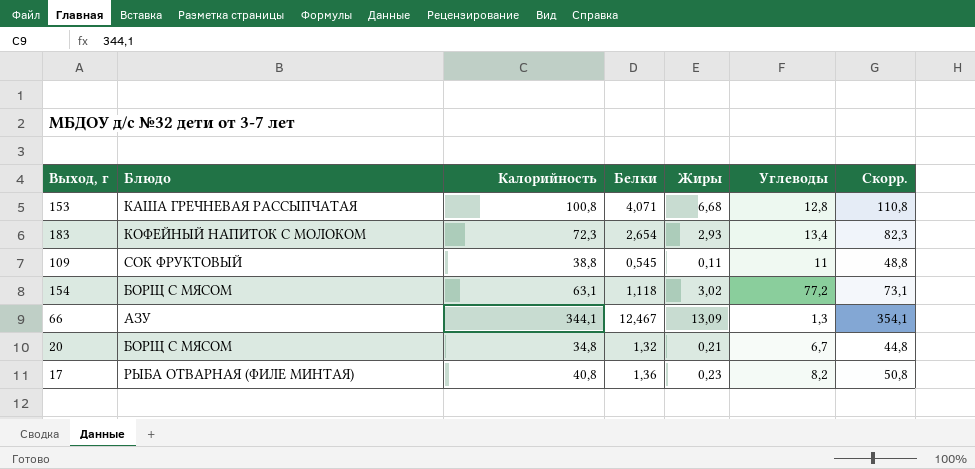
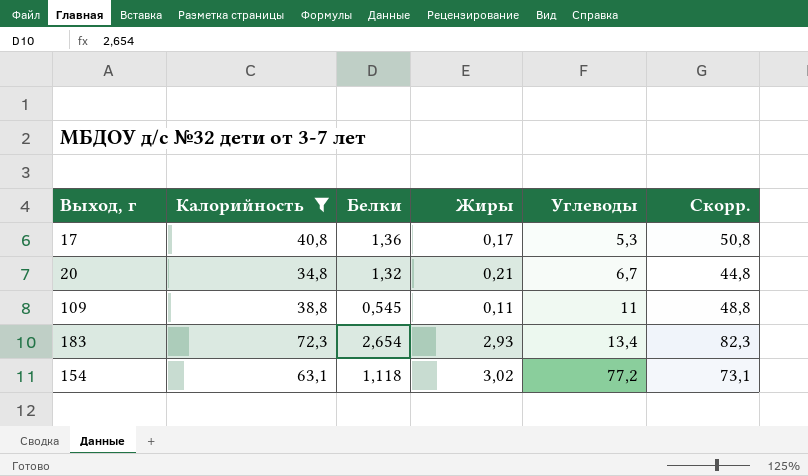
filter: none -> Калорийность <= 72,3
row order: none -> Углеводы ascending
column Блюдо | position: 2 -> none
17 | Жиры: 0,23 -> 0,17
17 | Углеводы: 8,2 -> 5,3

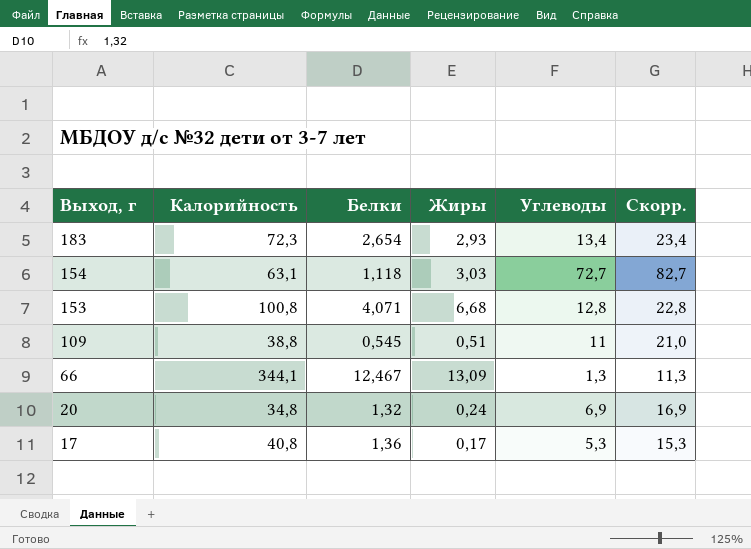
filter: Калорийность <= 72,3 -> none
row order: Углеводы ascending -> Выход, г descending
column Скорр. | formula: [Калорийность] + 10 -> [Углеводы] + 10
154 | Жиры: 3,02 -> 3,03
154 | Углеводы: 77,2 -> 72,7
109 | Жиры: 0,11 -> 0,51
20 | Жиры: 0,21 -> 0,24
20 | Углеводы: 6,7 -> 6,9

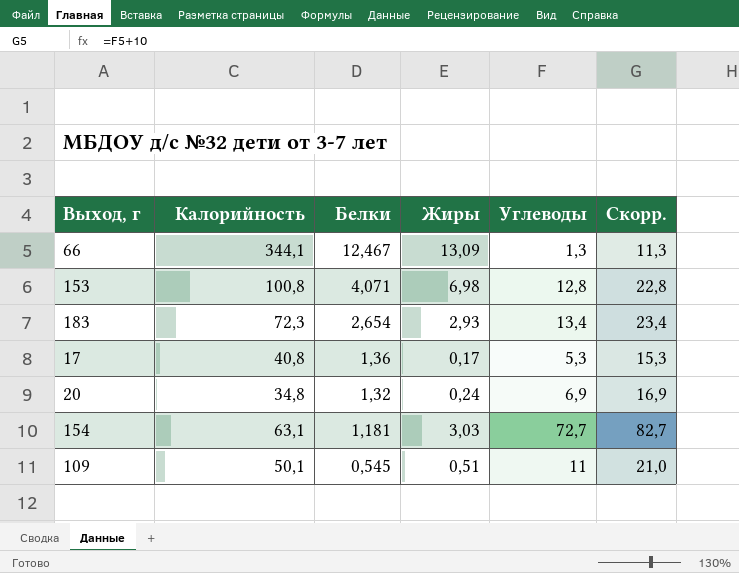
row order: Выход, г descending -> Белки descending
153 | Жиры: 6,68 -> 6,98
154 | Белки: 1,118 -> 1,181
109 | Калорийность: 38,8 -> 50,1

